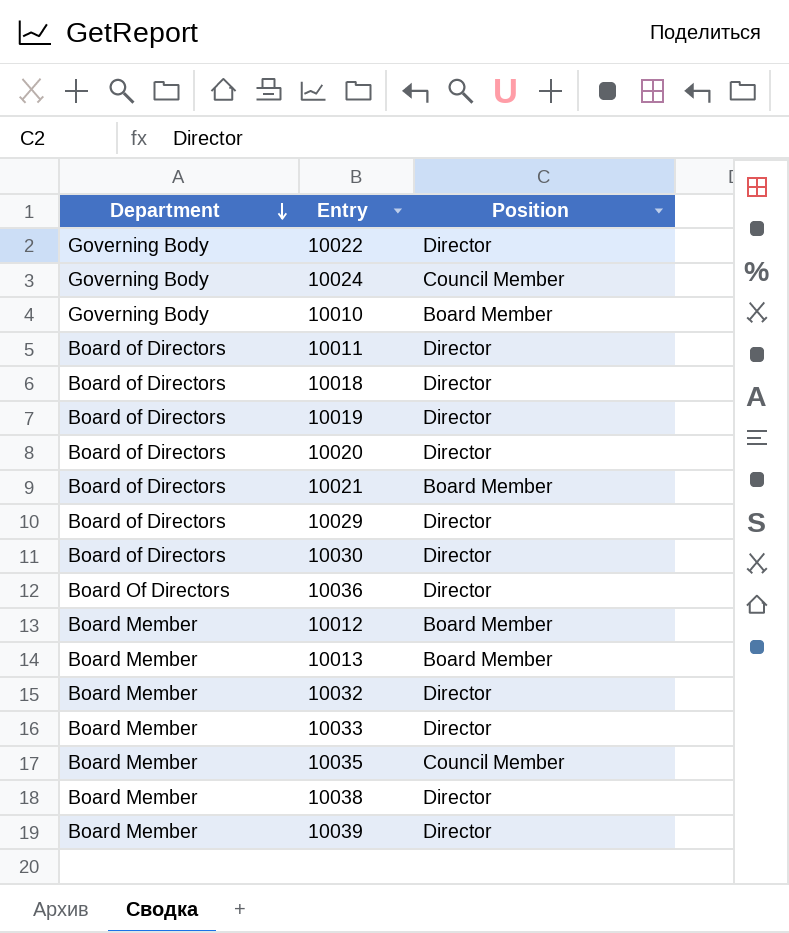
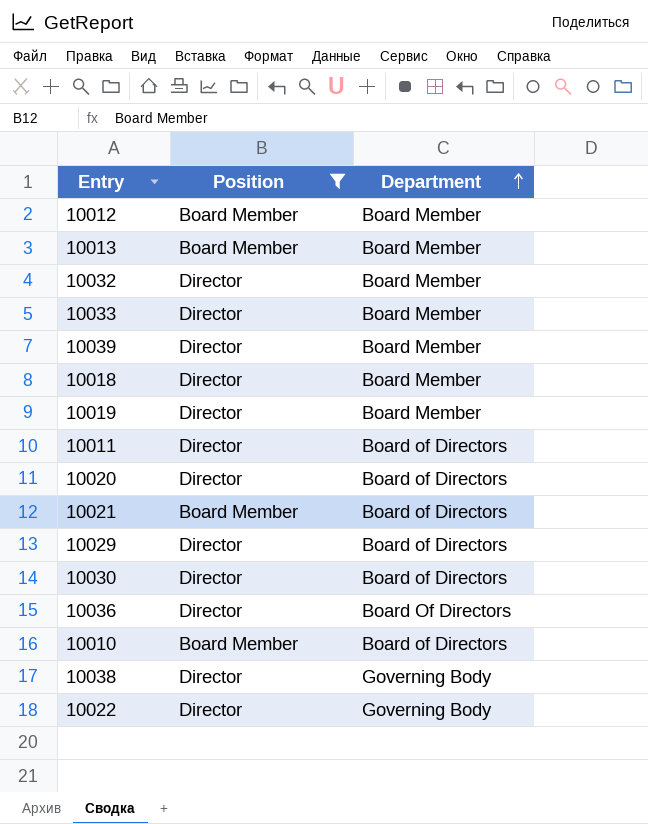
filter: none -> Position != Council Member
row order: Department descending -> Department ascending
column Department | position: 1 -> 3
10018 | Department: Board of Directors -> Board Member
10019 | Department: Board of Directors -> Board Member
10010 | Department: Governing Body -> Board of Directors
10038 | Department: Board Member -> Governing Body

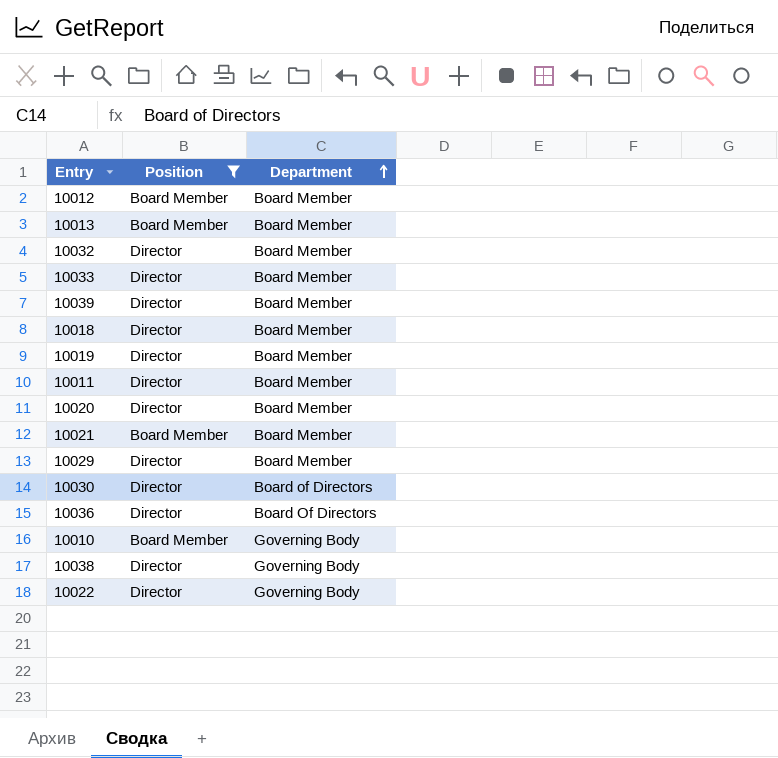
10011 | Department: Board of Directors -> Board Member
10020 | Department: Board of Directors -> Board Member
10021 | Department: Board of Directors -> Board Member
10029 | Department: Board of Directors -> Board Member
10010 | Department: Board of Directors -> Governing Body

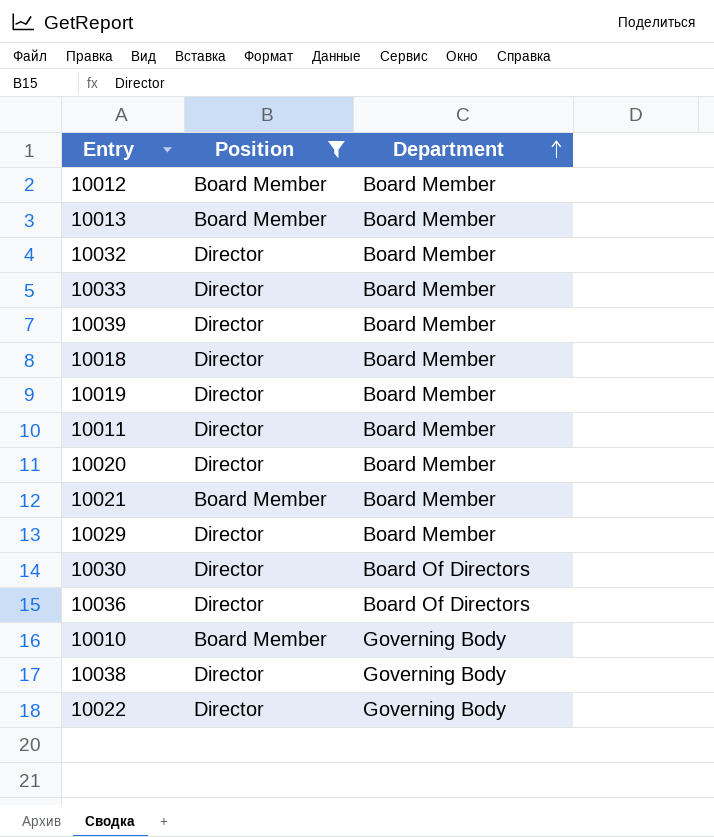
10030 | Department: Board of Directors -> Board Of Directors

